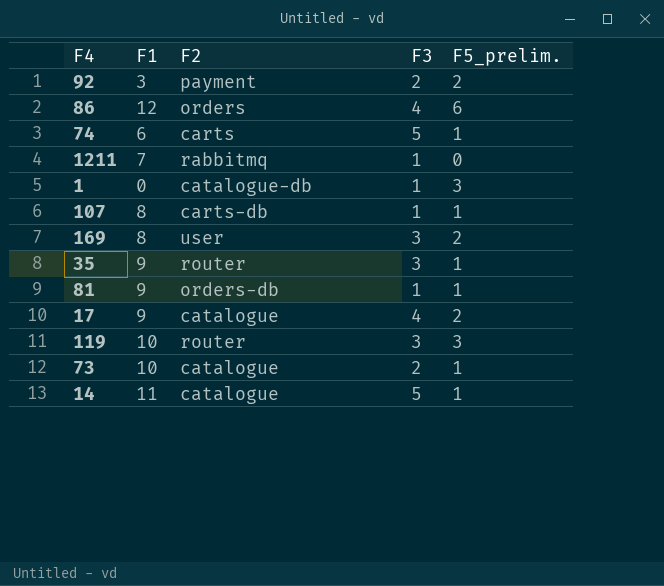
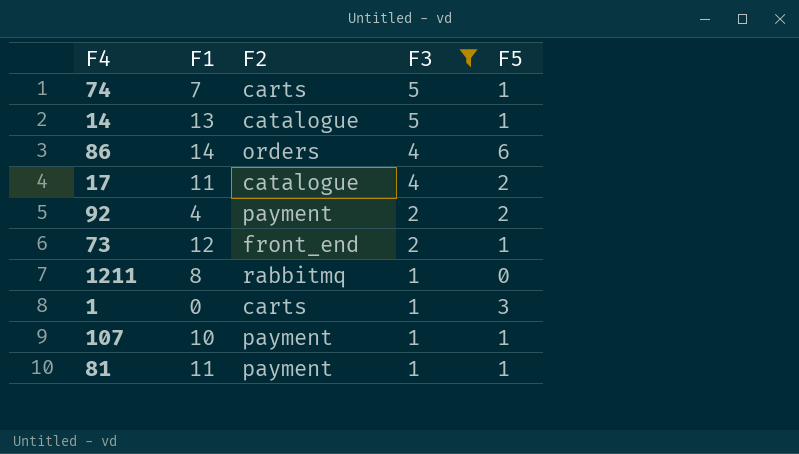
filter: none -> F3 != 3
row order: none -> F3 descending
column name: F5_prelim. -> F5
74 | F1: 6 -> 7
14 | F1: 11 -> 13
86 | F1: 12 -> 14
17 | F1: 9 -> 11
92 | F1: 3 -> 4
73 | F1: 10 -> 12
73 | F2: catalogue -> front_end
1211 | F1: 7 -> 8
1 | F2: catalogue-db -> carts
107 | F1: 8 -> 10
107 | F2: carts-db -> payment
81 | F1: 9 -> 11
81 | F2: orders-db -> payment

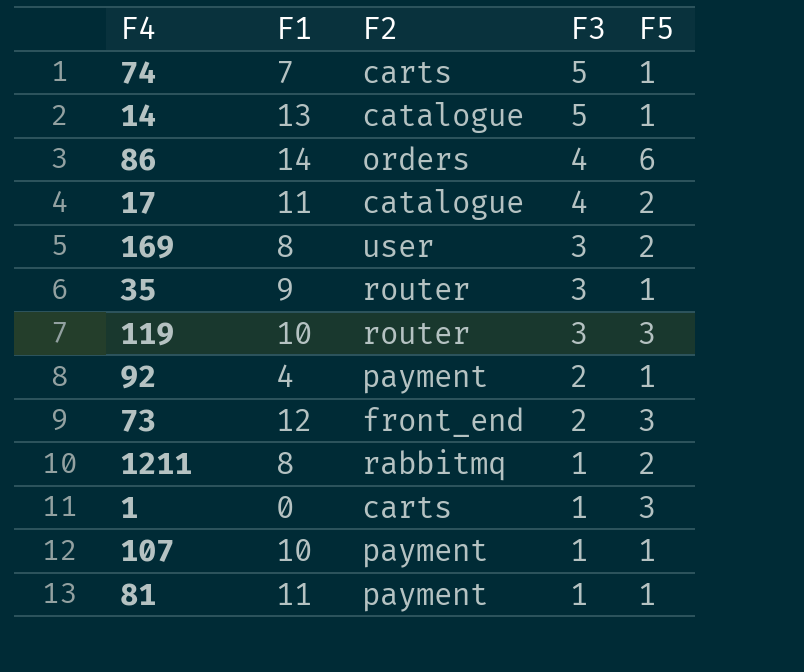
filter: F3 != 3 -> none
92 | F5: 2 -> 1
73 | F5: 1 -> 3
1211 | F5: 0 -> 2

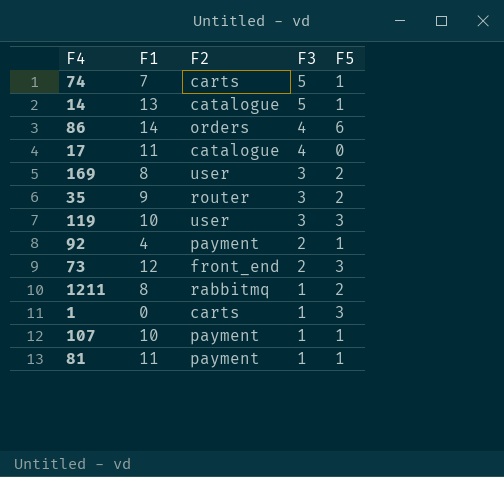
17 | F5: 2 -> 0
35 | F5: 1 -> 2
119 | F2: router -> user

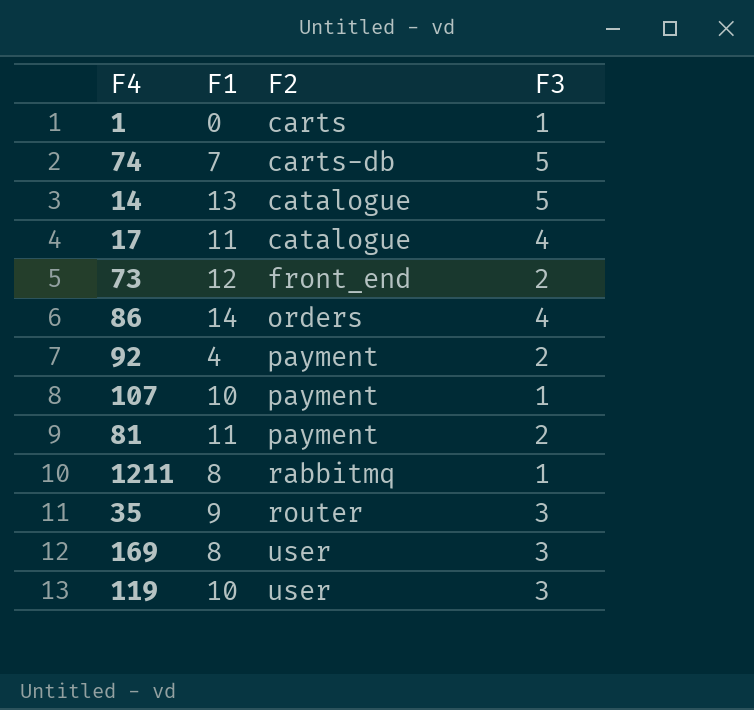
row order: F3 descending -> F2 ascending
column F5 | position: 5 -> none
74 | F2: carts -> carts-db
81 | F3: 1 -> 2

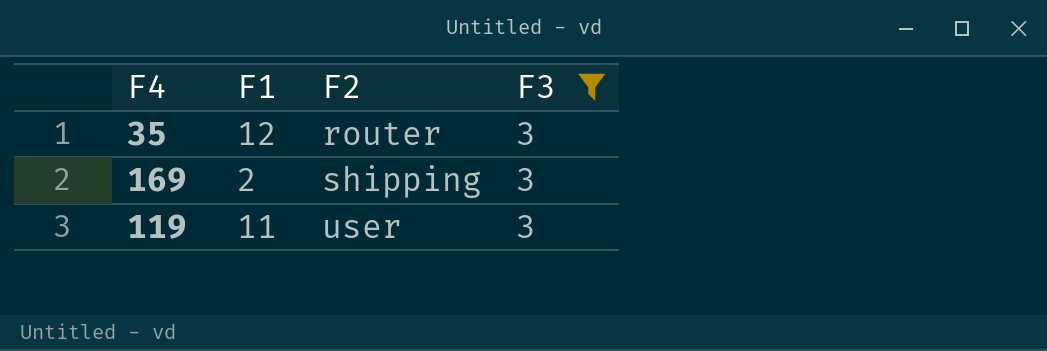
filter: none -> F3 = 3
35 | F1: 9 -> 12
169 | F1: 8 -> 2
169 | F2: user -> shipping
119 | F1: 10 -> 11

